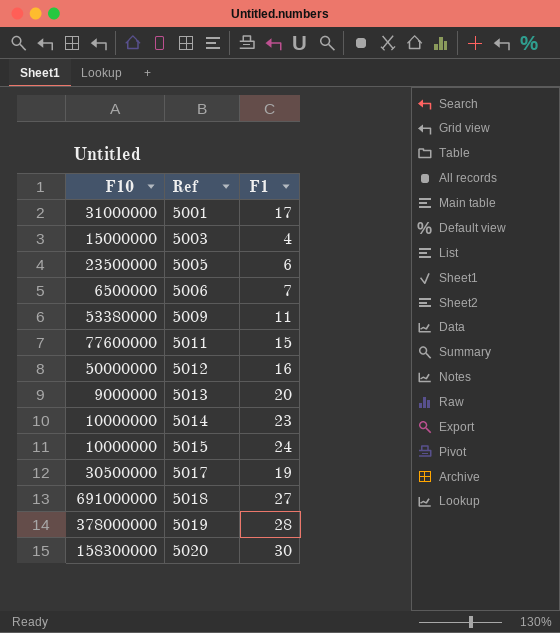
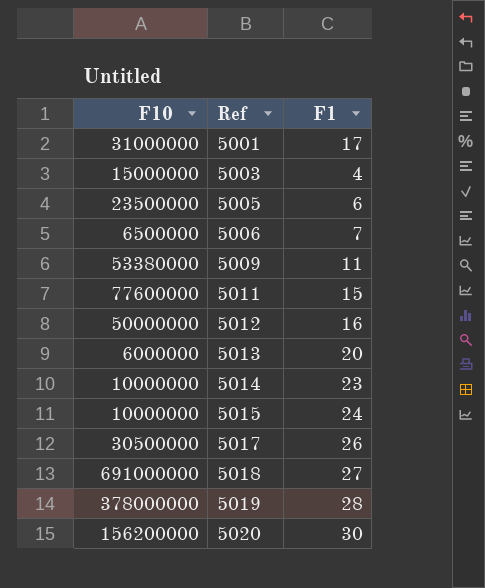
5013 | F10: 9000000 -> 6000000
5017 | F1: 19 -> 26
5020 | F10: 158300000 -> 156200000

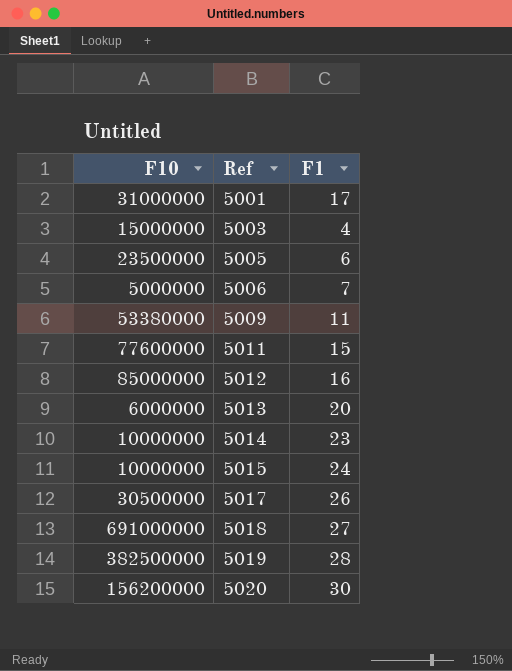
5006 | F10: 6500000 -> 5000000
5012 | F10: 50000000 -> 85000000
5019 | F10: 378000000 -> 382500000

